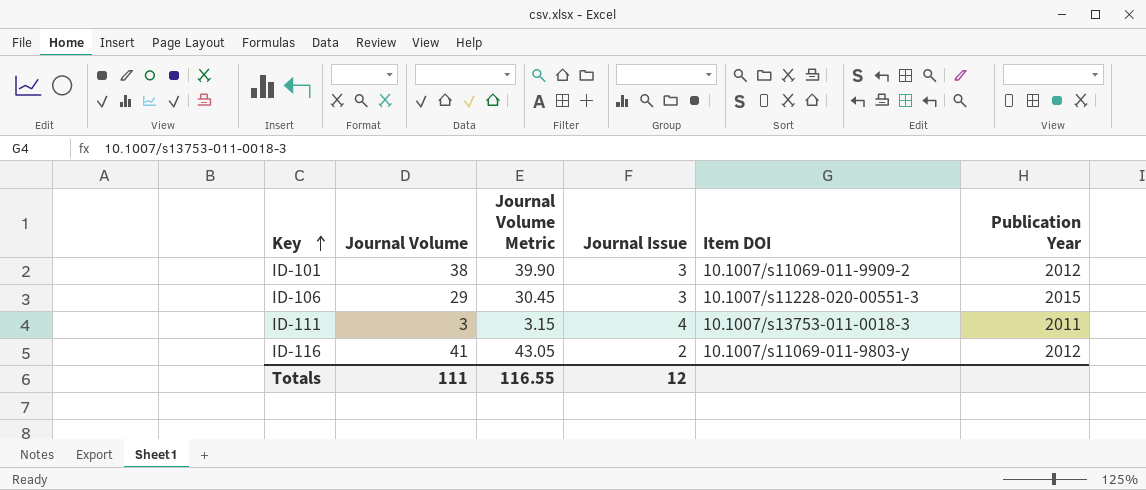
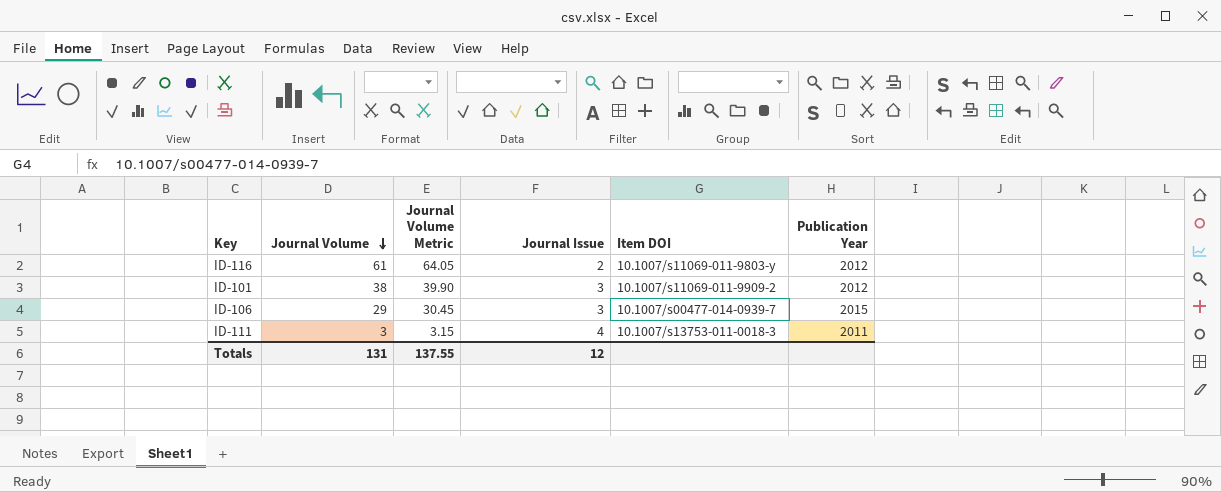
row order: Key ascending -> Journal Volume descending
ID-116 | Journal Volume: 41 -> 61
ID-116 | Journal Volume Metric: 43.05 -> 64.05
ID-106 | Item DOI: 10.1007/s11228-020-00551-3 -> 10.1007/s00477-014-0939-7
Totals | Journal Volume: 111 -> 131
Totals | Journal Volume Metric: 116.55 -> 137.55

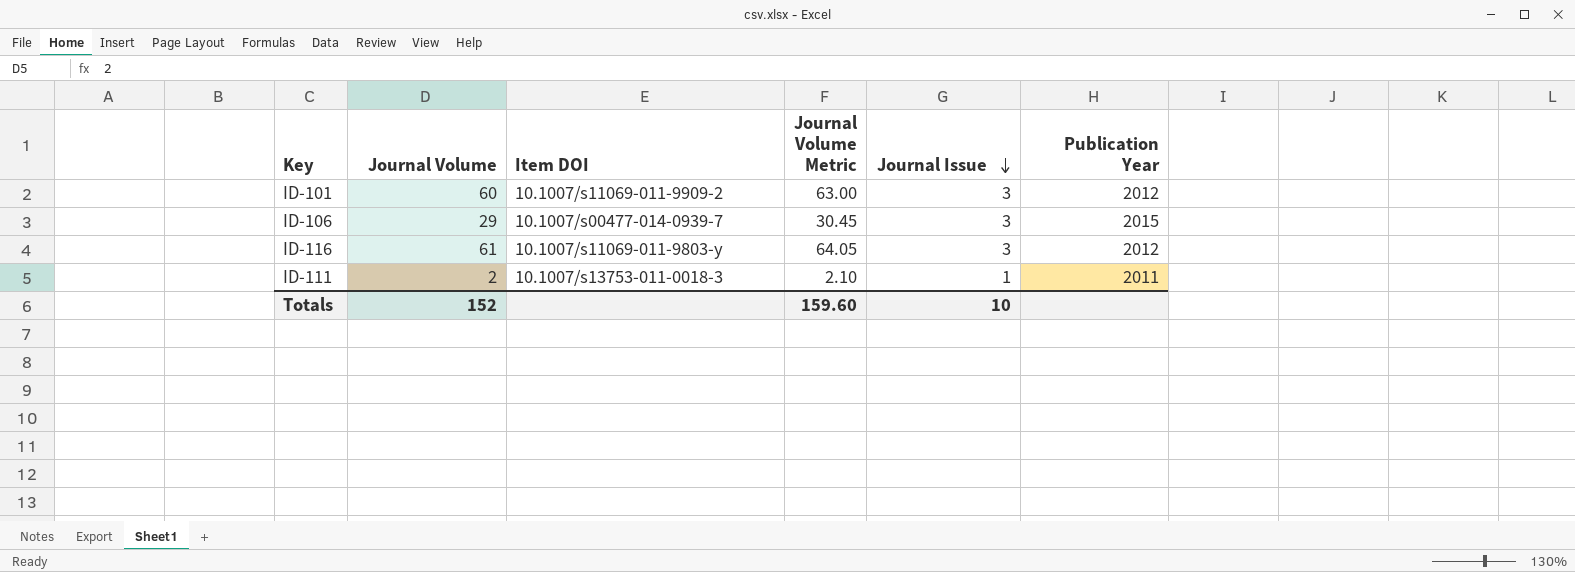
row order: Journal Volume descending -> Journal Issue descending
column Item DOI | position: 5 -> 3
ID-101 | Journal Volume: 38 -> 60
ID-101 | Journal Volume Metric: 39.90 -> 63.00
ID-116 | Journal Issue: 2 -> 3
ID-111 | Journal Volume: 3 -> 2
ID-111 | Journal Volume Metric: 3.15 -> 2.10
ID-111 | Journal Issue: 4 -> 1
Totals | Journal Volume: 131 -> 152
Totals | Journal Volume Metric: 137.55 -> 159.60
Totals | Journal Issue: 12 -> 10

